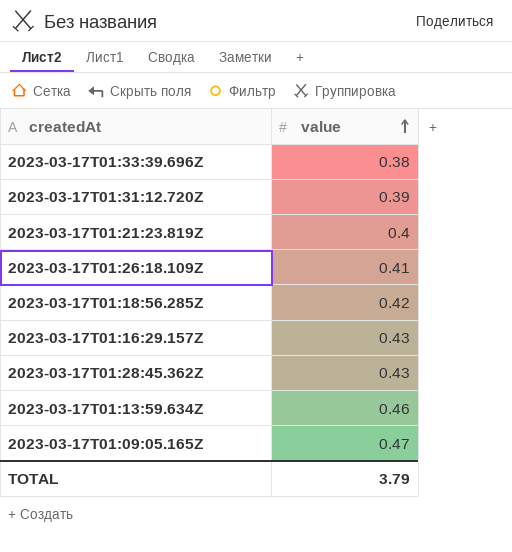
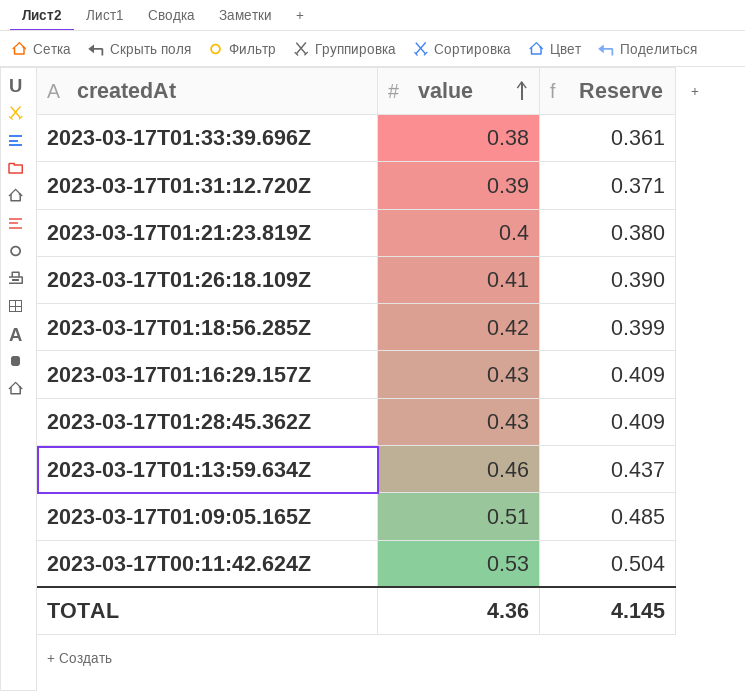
column Reserve | formula: none -> [value] * 0.95
2023-03-17T01:09:05.165Z | value: 0.47 -> 0.51
row 2023-03-17T00:11:42.624Z: none -> 0.53 | 0.504
TOTAL | value: 3.79 -> 4.36

